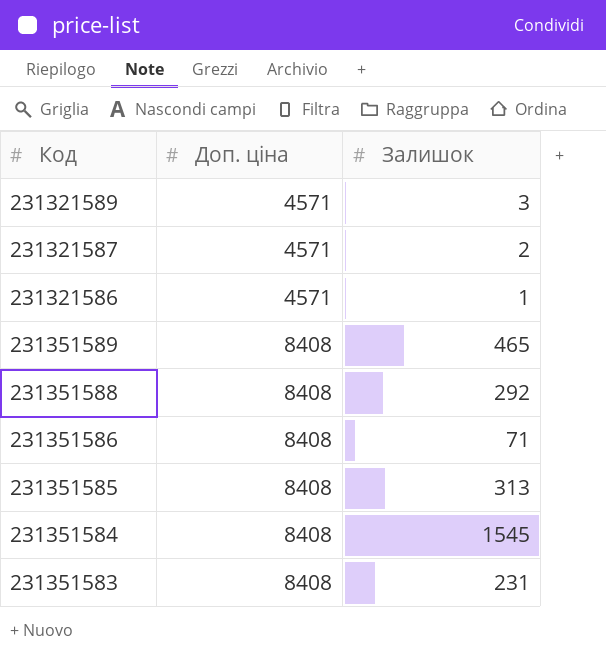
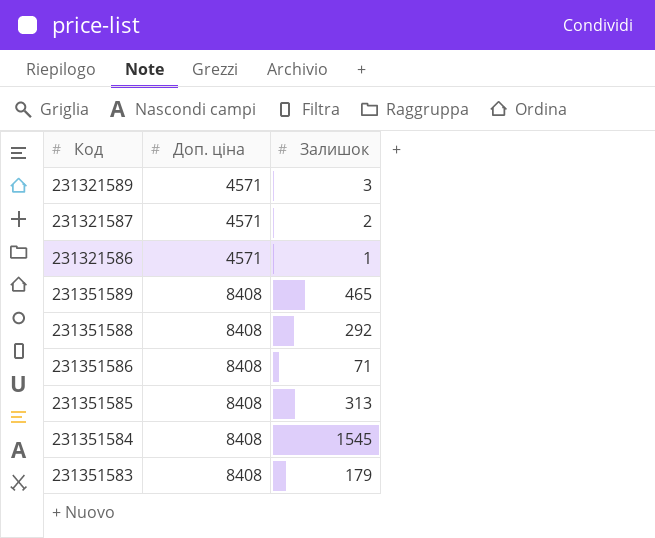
231351583 | Залишок: 231 -> 179

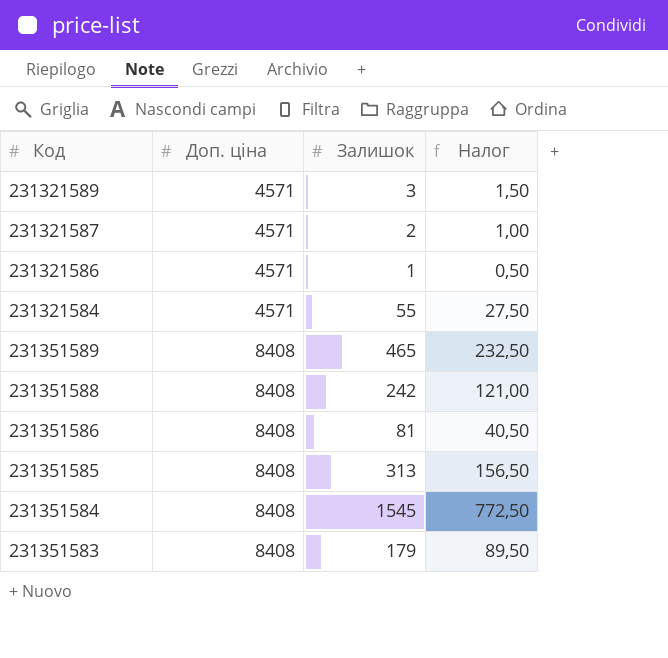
column Налог | formula: none -> [Залишок] * 0,5
row 231321584: none -> 4571 | 55 | 27,50
231351588 | Залишок: 292 -> 242
231351586 | Залишок: 71 -> 81

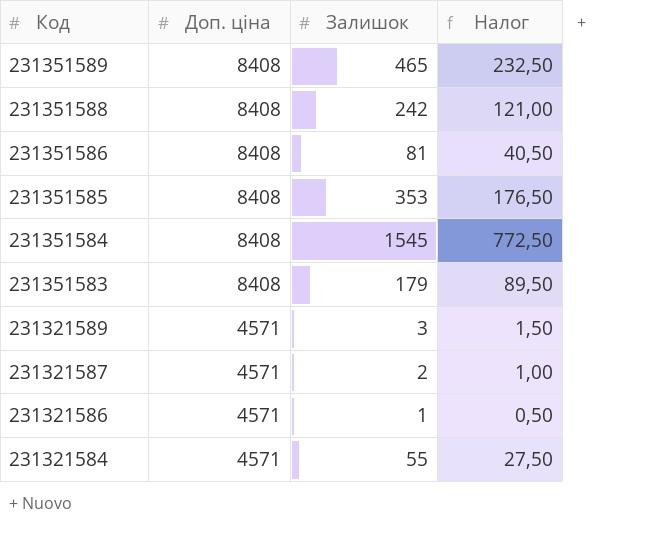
row order: Доп. ціна ascending -> Код descending
231351585 | Залишок: 313 -> 353
231351585 | Налог: 156,50 -> 176,50

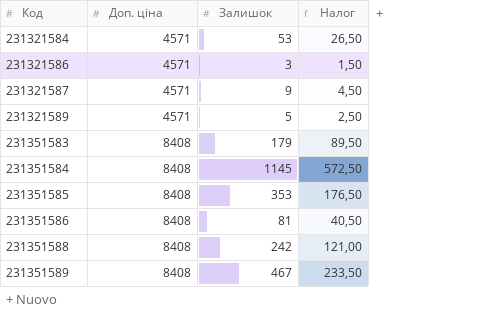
row order: Код descending -> Код ascending
231321584 | Залишок: 55 -> 53
231321584 | Налог: 27,50 -> 26,50
231321586 | Залишок: 1 -> 3
231321586 | Налог: 0,50 -> 1,50
231321587 | Залишок: 2 -> 9
231321587 | Налог: 1,00 -> 4,50
231321589 | Залишок: 3 -> 5
231321589 | Налог: 1,50 -> 2,50
231351584 | Залишок: 1545 -> 1145
231351584 | Налог: 772,50 -> 572,50
231351589 | Залишок: 465 -> 467
231351589 | Налог: 232,50 -> 233,50

